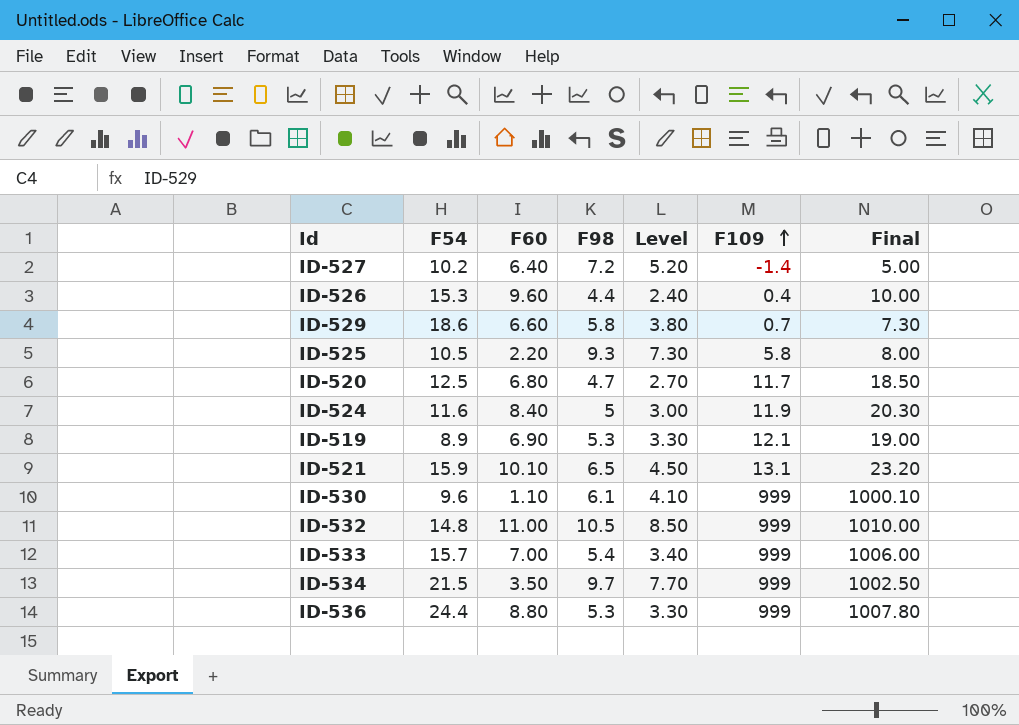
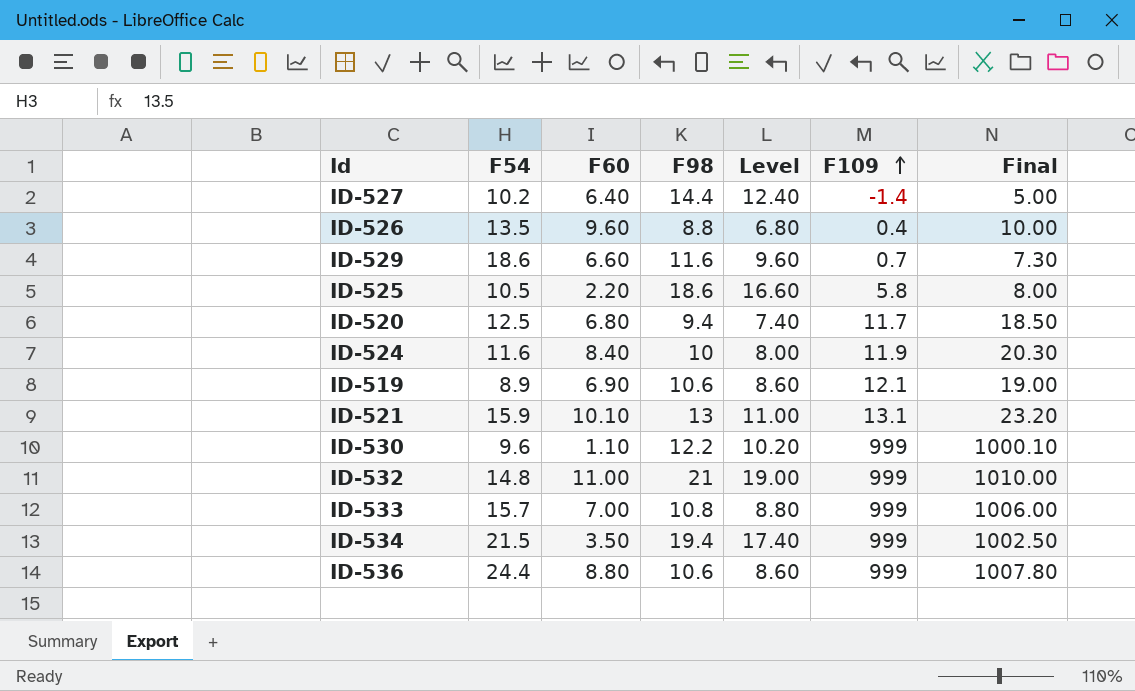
ID-527 | F98: 7.2 -> 14.4
ID-527 | Level: 5.20 -> 12.40
ID-526 | F54: 15.3 -> 13.5
ID-526 | F98: 4.4 -> 8.8
ID-526 | Level: 2.40 -> 6.80
ID-529 | F98: 5.8 -> 11.6
ID-529 | Level: 3.80 -> 9.60
ID-525 | F98: 9.3 -> 18.6
ID-525 | Level: 7.30 -> 16.60
ID-520 | F98: 4.7 -> 9.4
ID-520 | Level: 2.70 -> 7.40
ID-524 | F98: 5 -> 10
ID-524 | Level: 3.00 -> 8.00
ID-519 | F98: 5.3 -> 10.6
ID-519 | Level: 3.30 -> 8.60
ID-521 | F98: 6.5 -> 13
ID-521 | Level: 4.50 -> 11.00
ID-530 | F98: 6.1 -> 12.2
ID-530 | Level: 4.10 -> 10.20
ID-532 | F98: 10.5 -> 21
ID-532 | Level: 8.50 -> 19.00
ID-533 | F98: 5.4 -> 10.8
ID-533 | Level: 3.40 -> 8.80
ID-534 | F98: 9.7 -> 19.4
ID-534 | Level: 7.70 -> 17.40
ID-536 | F98: 5.3 -> 10.6
ID-536 | Level: 3.30 -> 8.60

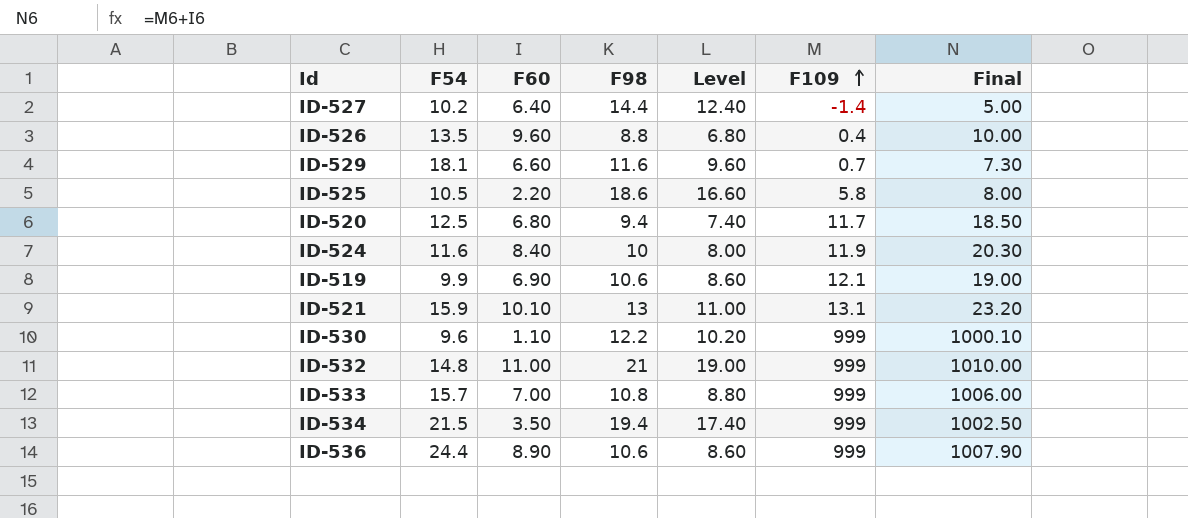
ID-529 | F54: 18.6 -> 18.1
ID-519 | F54: 8.9 -> 9.9
ID-536 | F60: 8.80 -> 8.90
ID-536 | Final: 1007.80 -> 1007.90

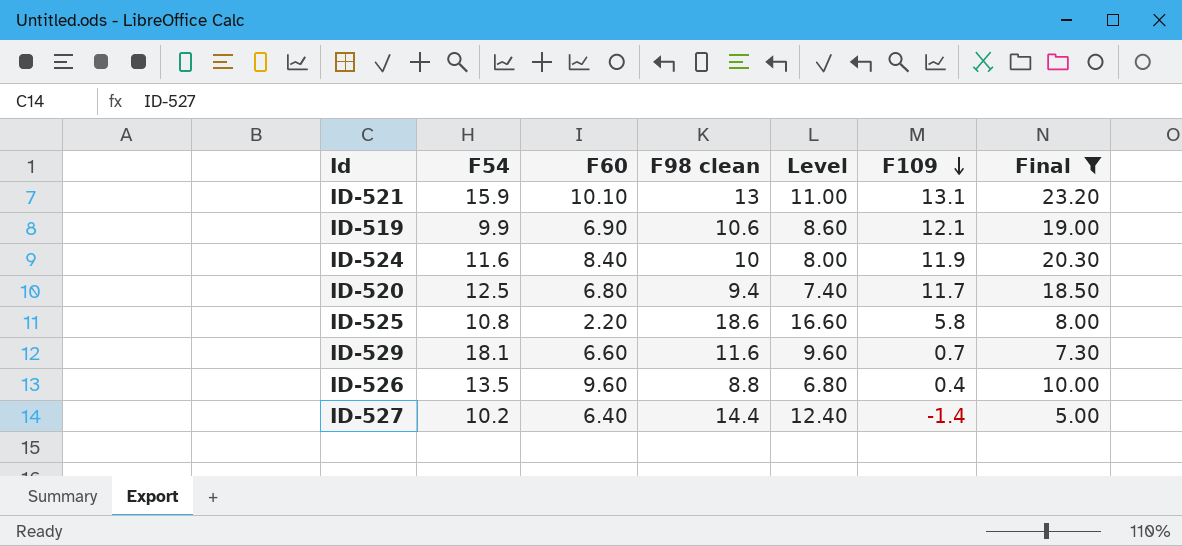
filter: none -> Final <= 23.20
row order: F109 ascending -> F109 descending
column name: F98 -> F98 clean
ID-525 | F54: 10.5 -> 10.8

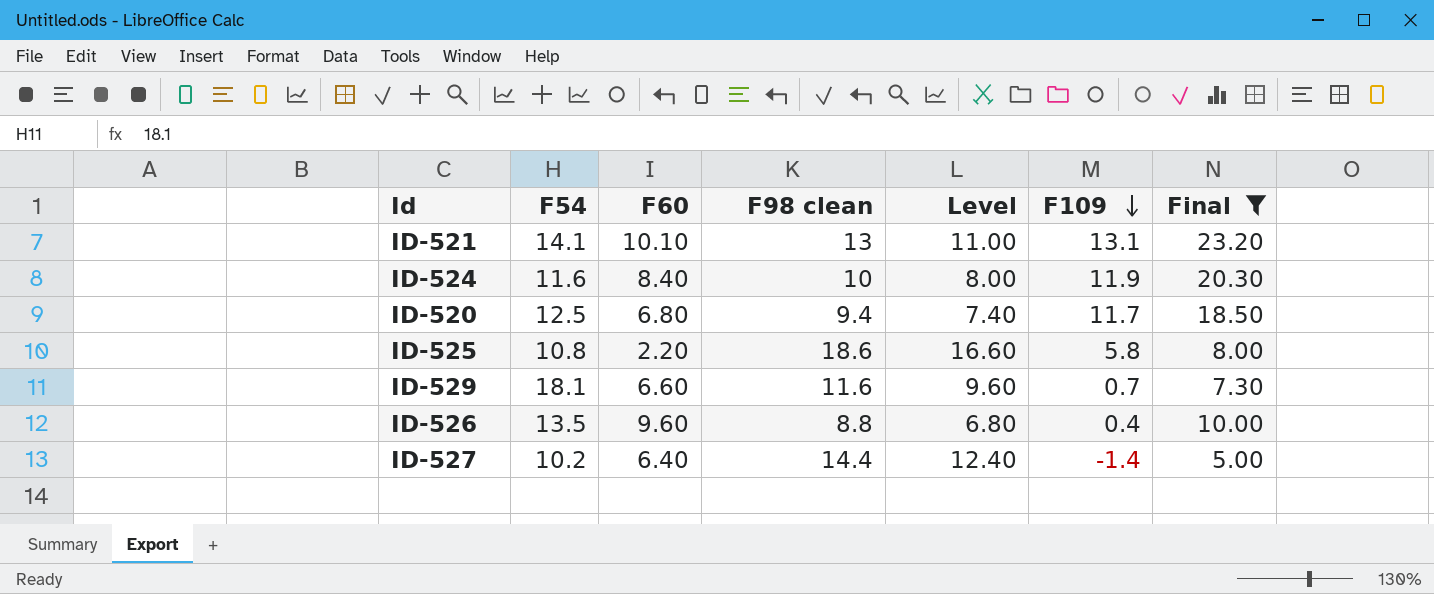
row ID-519: 9.9 | 6.90 | 10.6 | 8.60 | 12.1 | 19.00 -> none
ID-521 | F54: 15.9 -> 14.1

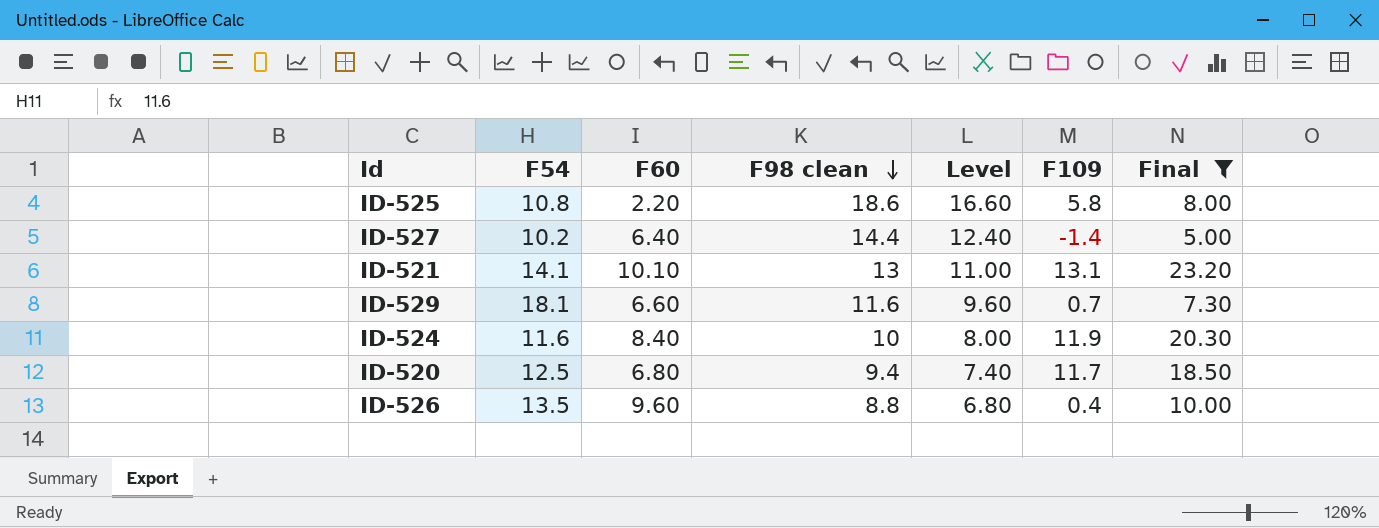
row order: F109 descending -> F98 clean descending

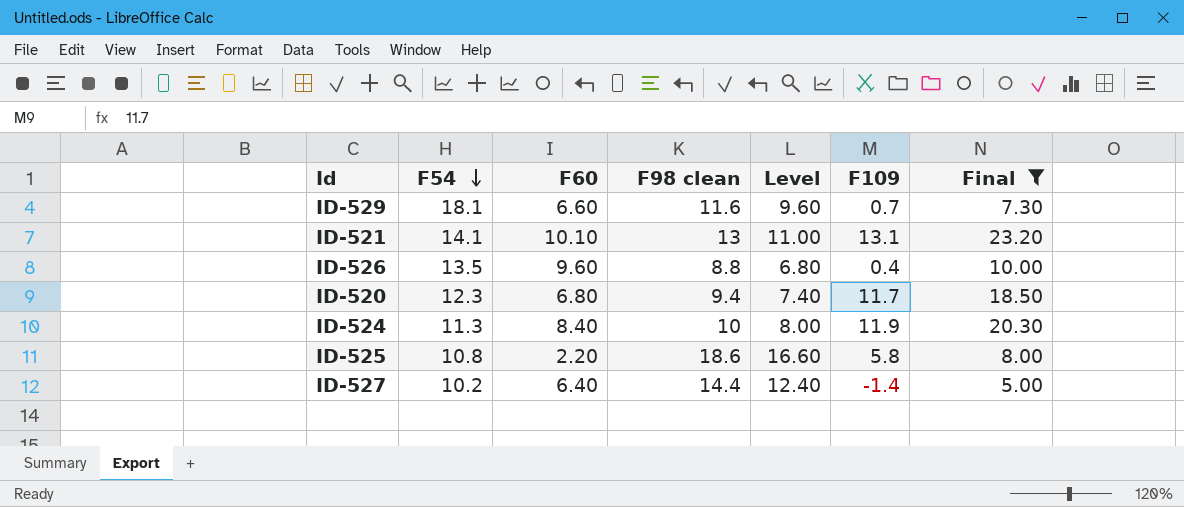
row order: F98 clean descending -> F54 descending
ID-520 | F54: 12.5 -> 12.3
ID-524 | F54: 11.6 -> 11.3

